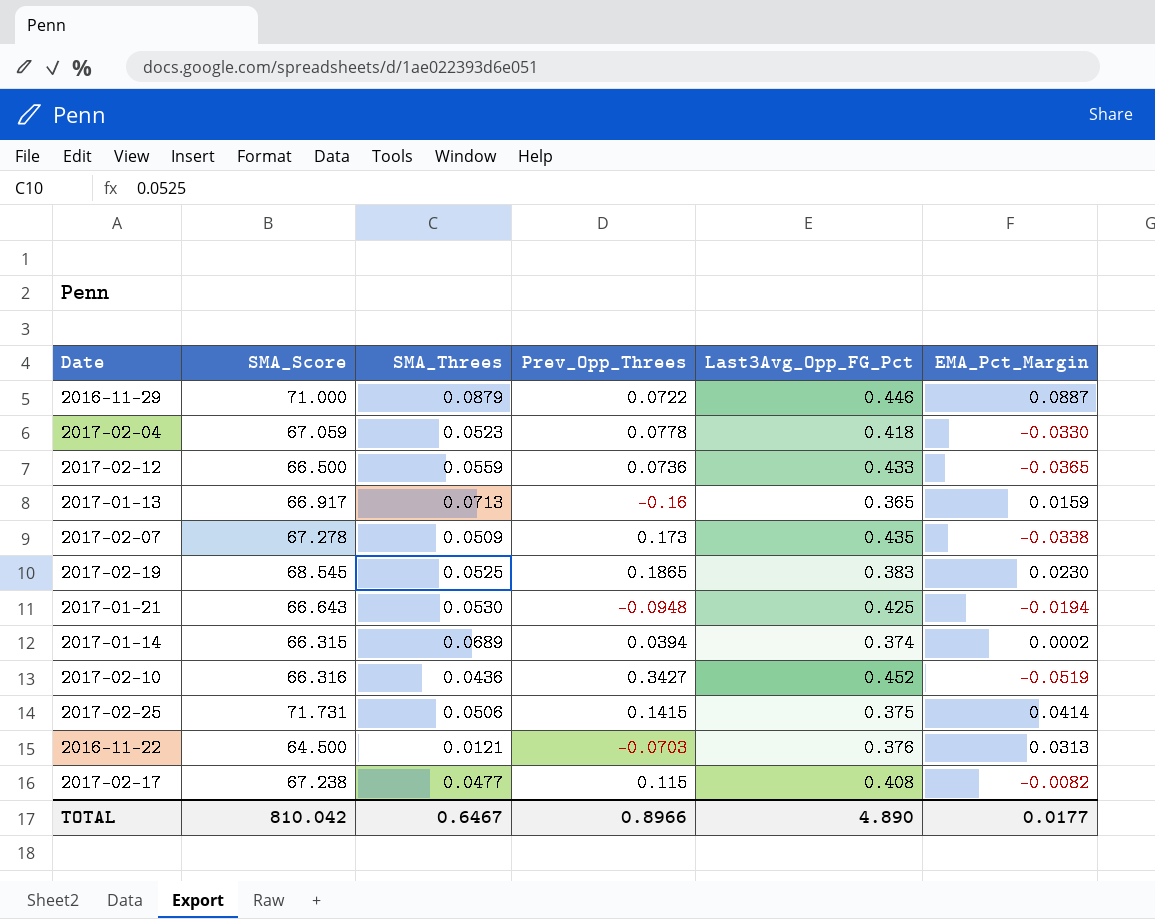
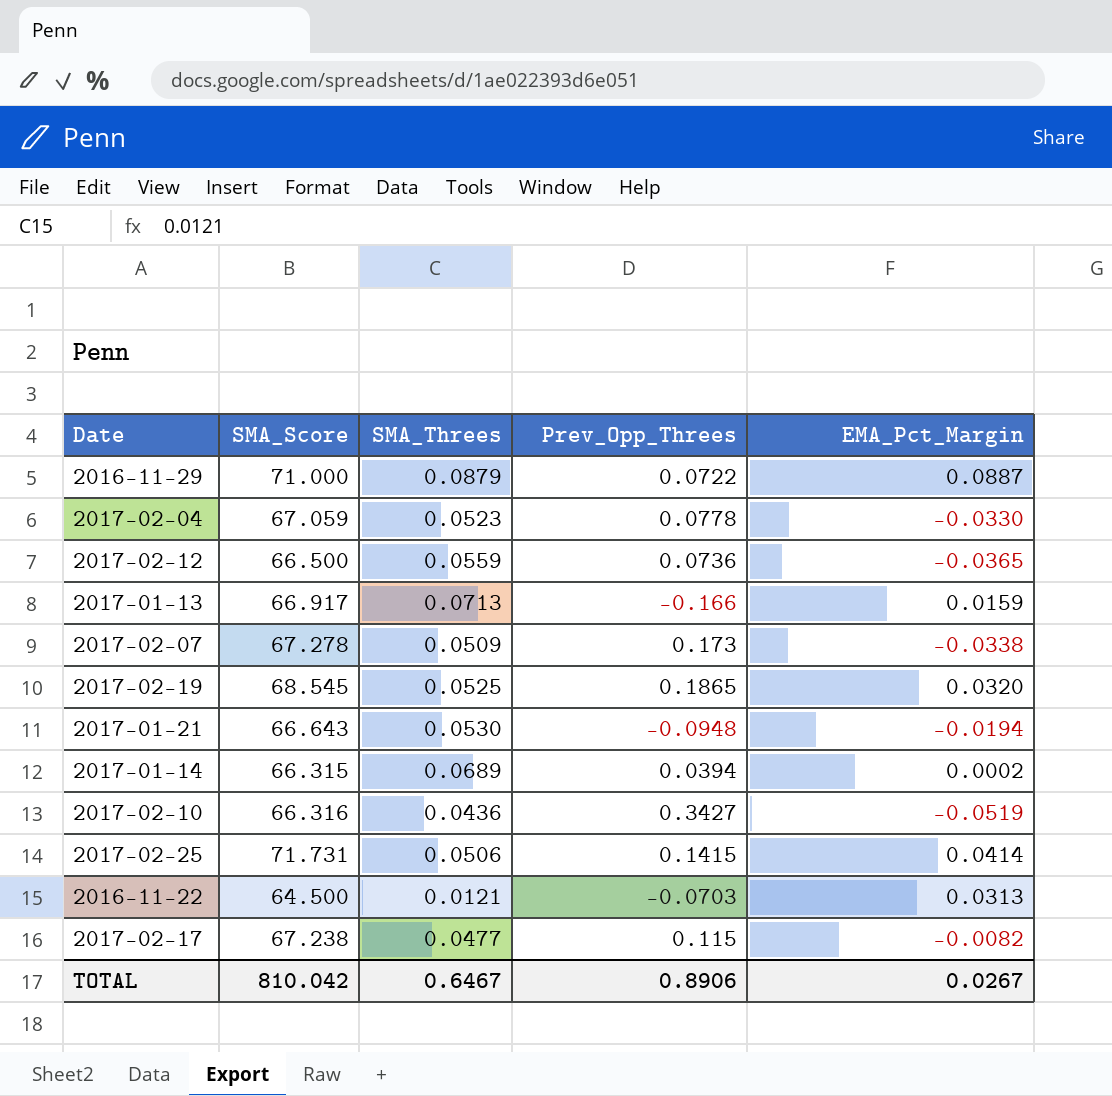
column Last3Avg_Opp_FG_Pct | position: 5 -> none
2017-01-13 | Prev_Opp_Threes: -0.16 -> -0.166
2017-02-19 | EMA_Pct_Margin: 0.0230 -> 0.0320
TOTAL | Prev_Opp_Threes: 0.8966 -> 0.8906
TOTAL | EMA_Pct_Margin: 0.0177 -> 0.0267

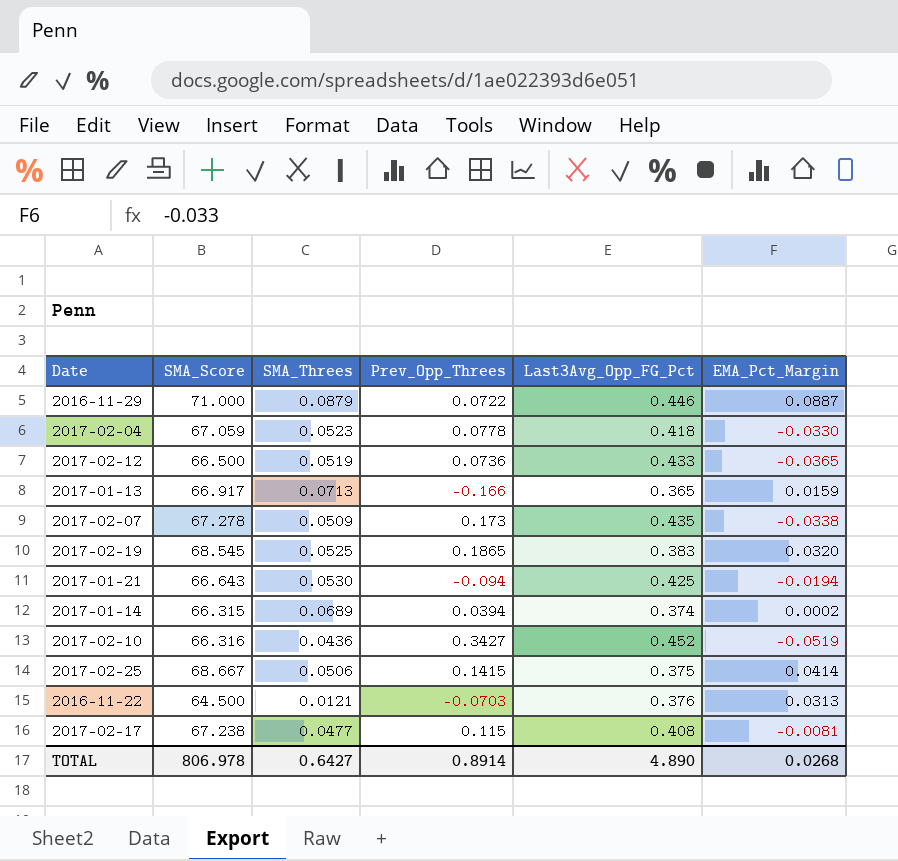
column Last3Avg_Opp_FG_Pct | position: none -> 5
2017-02-12 | SMA_Threes: 0.0559 -> 0.0519
2017-01-21 | Prev_Opp_Threes: -0.0948 -> -0.094
2017-02-25 | SMA_Score: 71.731 -> 68.667
2017-02-17 | EMA_Pct_Margin: -0.0082 -> -0.0081
TOTAL | SMA_Score: 810.042 -> 806.978
TOTAL | SMA_Threes: 0.6467 -> 0.6427
TOTAL | Prev_Opp_Threes: 0.8906 -> 0.8914
TOTAL | EMA_Pct_Margin: 0.0267 -> 0.0268

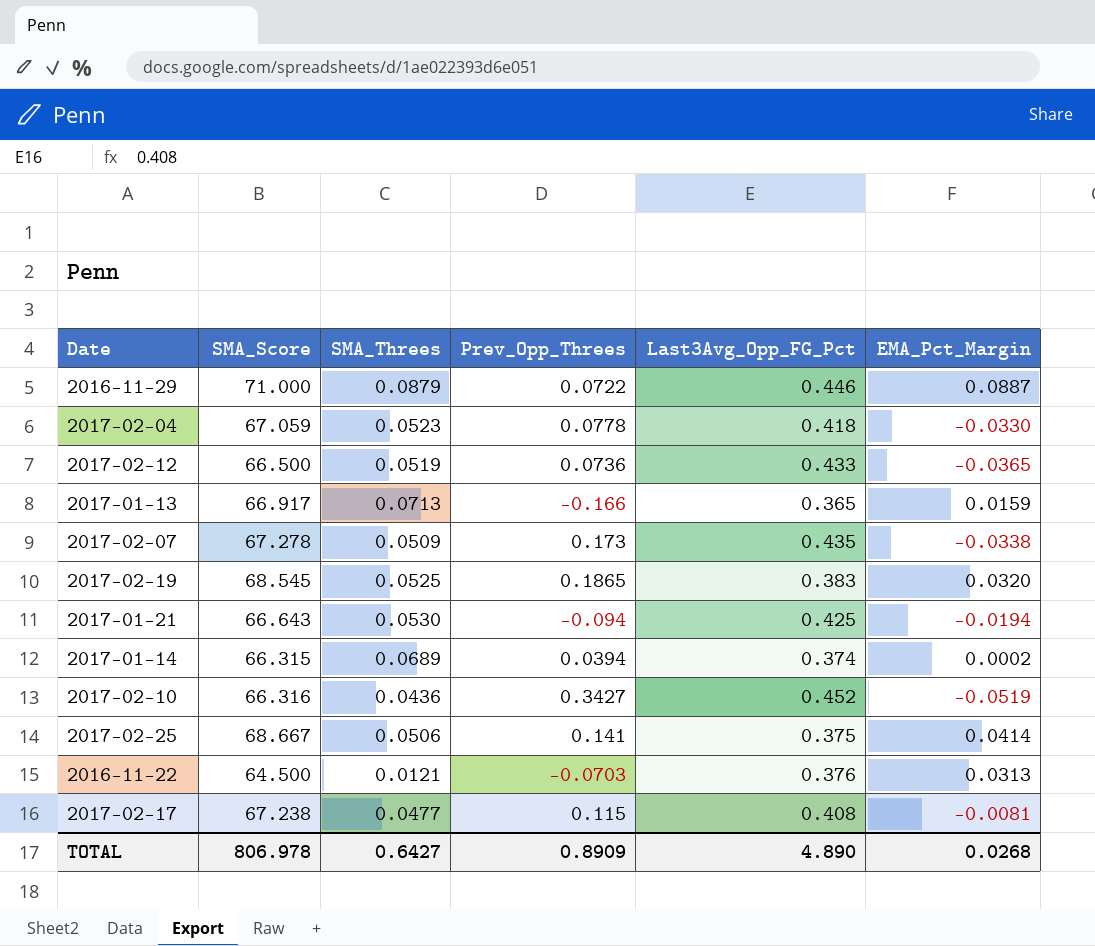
2017-02-25 | Prev_Opp_Threes: 0.1415 -> 0.141
TOTAL | Prev_Opp_Threes: 0.8914 -> 0.8909

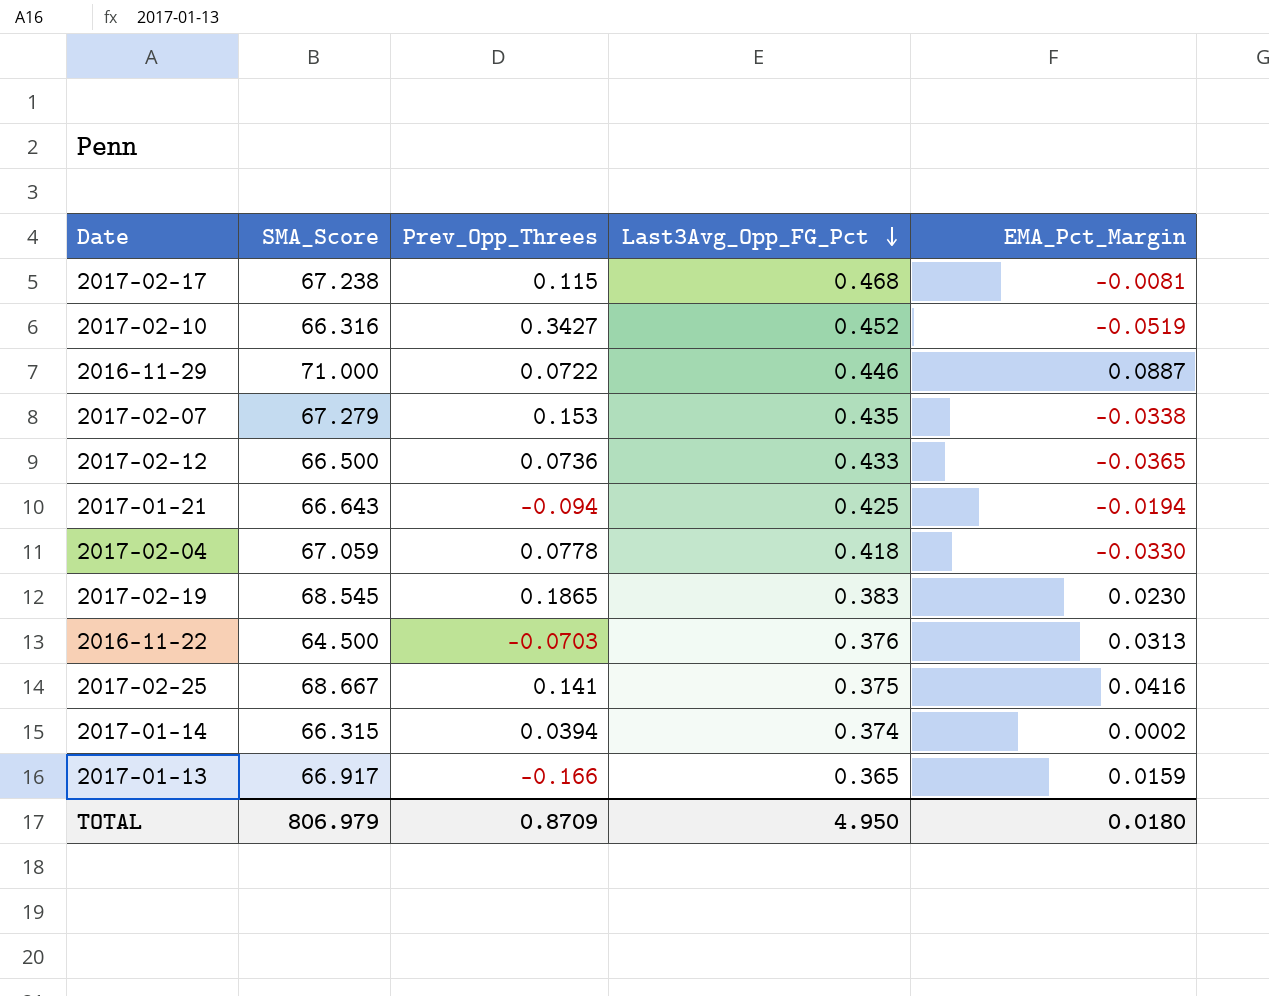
row order: none -> Last3Avg_Opp_FG_Pct descending
column SMA_Threes | position: 3 -> none
2017-02-17 | Last3Avg_Opp_FG_Pct: 0.408 -> 0.468
2017-02-07 | SMA_Score: 67.278 -> 67.279
2017-02-07 | Prev_Opp_Threes: 0.173 -> 0.153
2017-02-19 | EMA_Pct_Margin: 0.0320 -> 0.0230
2017-02-25 | EMA_Pct_Margin: 0.0414 -> 0.0416
TOTAL | SMA_Score: 806.978 -> 806.979
TOTAL | Prev_Opp_Threes: 0.8909 -> 0.8709
TOTAL | Last3Avg_Opp_FG_Pct: 4.890 -> 4.950
TOTAL | EMA_Pct_Margin: 0.0268 -> 0.0180

